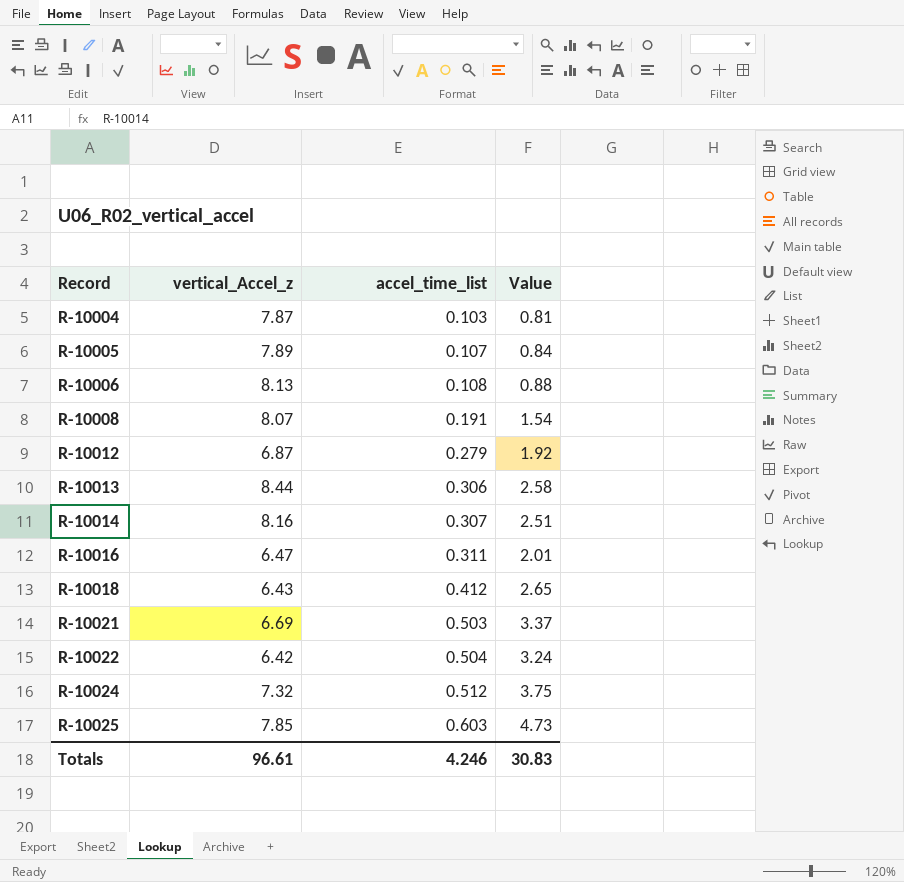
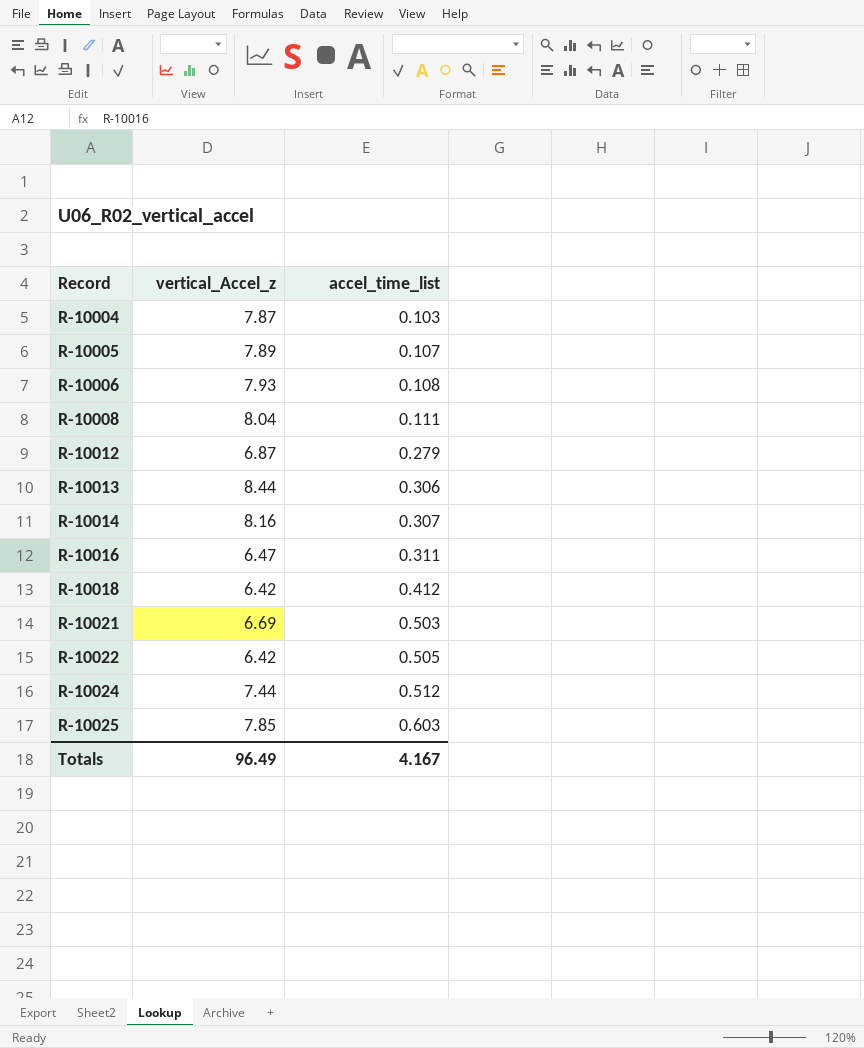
column Value | formula: [vertical_Accel_z] * [accel_time_list] -> none
R-10006 | vertical_Accel_z: 8.13 -> 7.93
R-10008 | vertical_Accel_z: 8.07 -> 8.04
R-10008 | accel_time_list: 0.191 -> 0.111
R-10018 | vertical_Accel_z: 6.43 -> 6.42
R-10022 | accel_time_list: 0.504 -> 0.505
R-10024 | vertical_Accel_z: 7.32 -> 7.44
Totals | vertical_Accel_z: 96.61 -> 96.49
Totals | accel_time_list: 4.246 -> 4.167

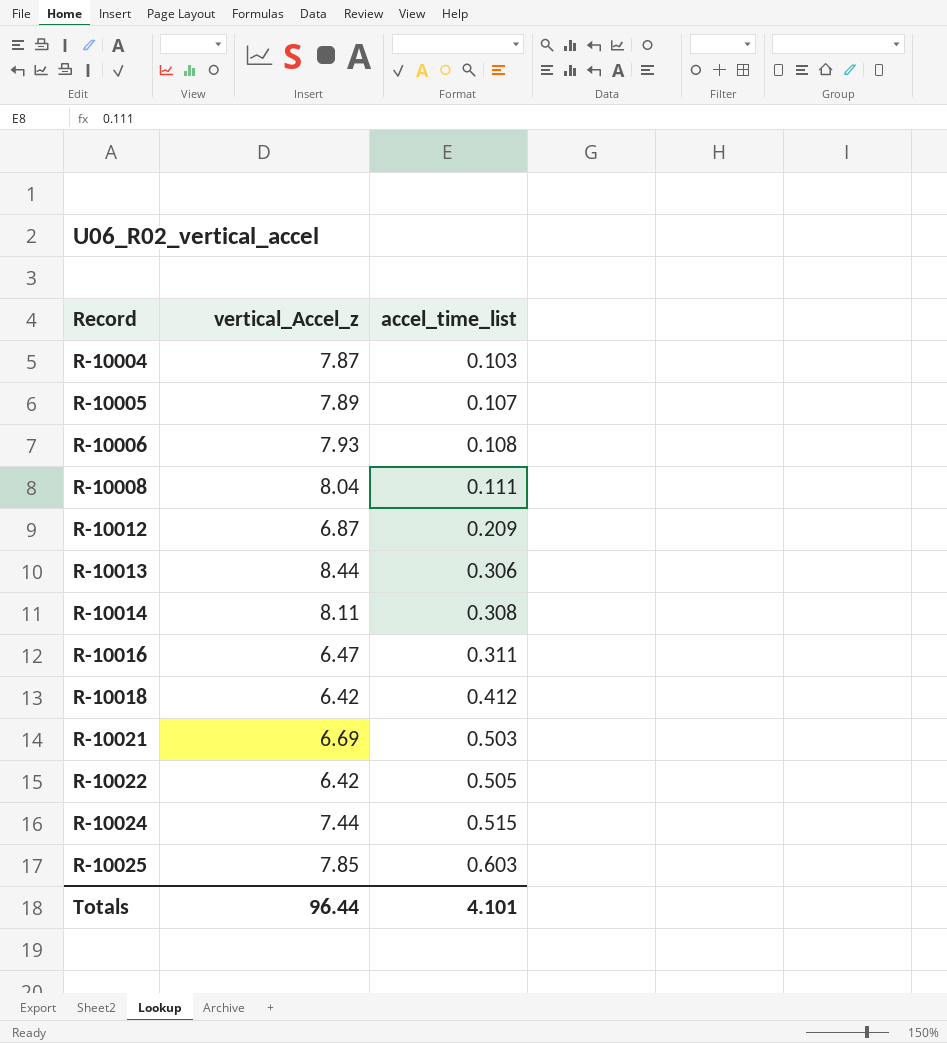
R-10012 | accel_time_list: 0.279 -> 0.209
R-10014 | vertical_Accel_z: 8.16 -> 8.11
R-10014 | accel_time_list: 0.307 -> 0.308
R-10024 | accel_time_list: 0.512 -> 0.515
Totals | vertical_Accel_z: 96.49 -> 96.44
Totals | accel_time_list: 4.167 -> 4.101

